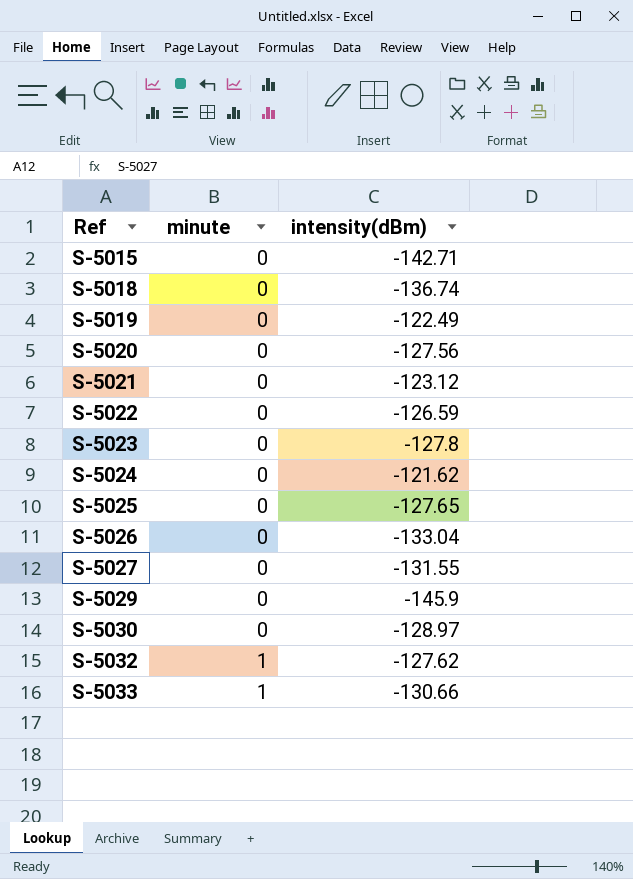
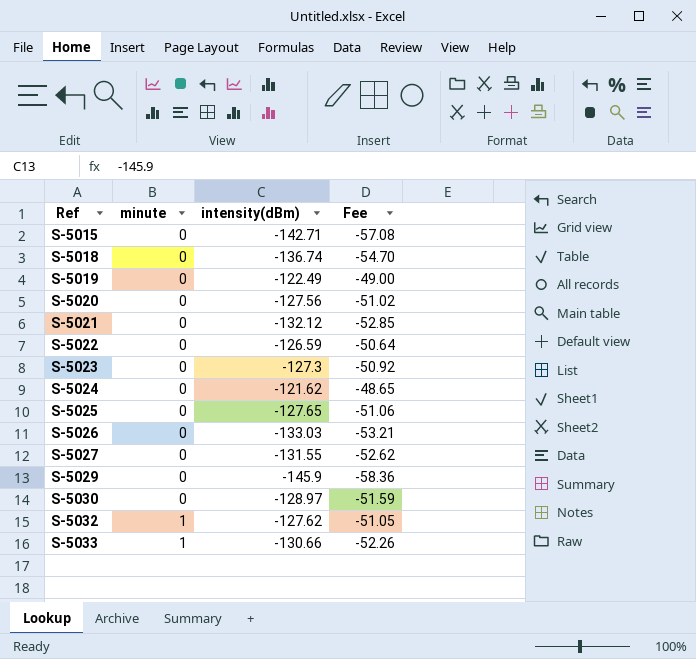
column Fee | formula: none -> [intensity(dBm)] * 0.4
S-5021 | intensity(dBm): -123.12 -> -132.12
S-5023 | intensity(dBm): -127.8 -> -127.3
S-5026 | intensity(dBm): -133.04 -> -133.03

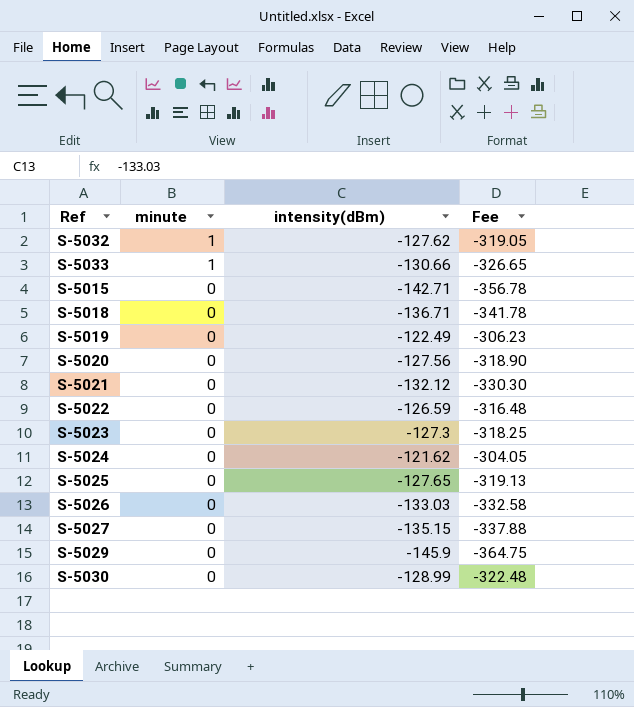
row order: Ref ascending -> minute descending
column Fee | formula: [intensity(dBm)] * 0.4 -> [intensity(dBm)] * 2.5
S-5018 | intensity(dBm): -136.74 -> -136.71
S-5027 | intensity(dBm): -131.55 -> -135.15
S-5030 | intensity(dBm): -128.97 -> -128.99

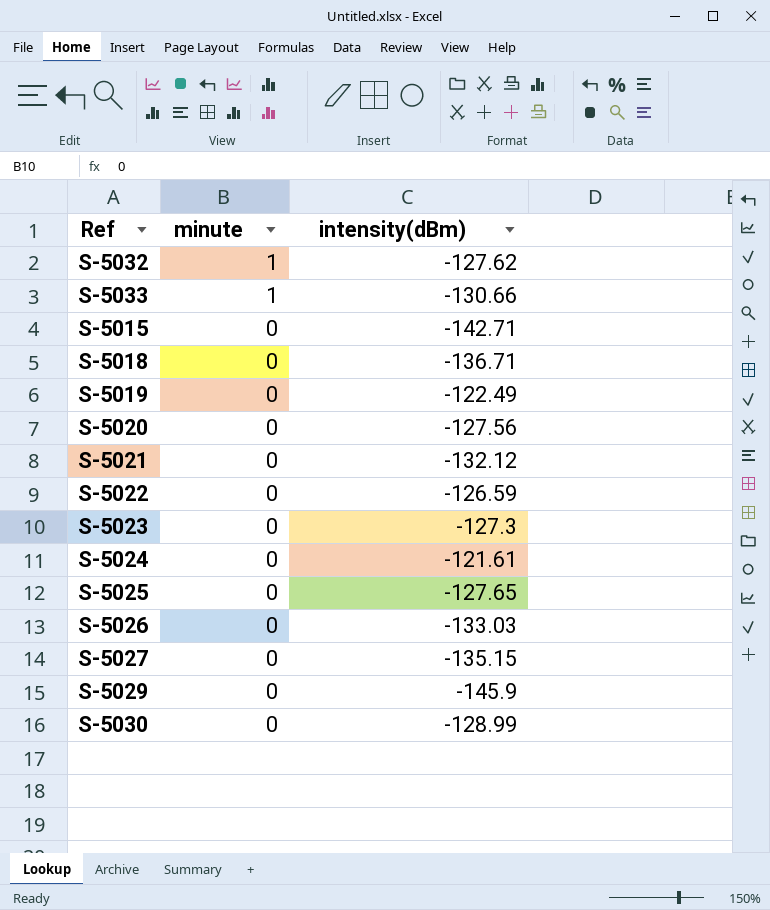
column Fee | formula: [intensity(dBm)] * 2.5 -> none
S-5024 | intensity(dBm): -121.62 -> -121.61

